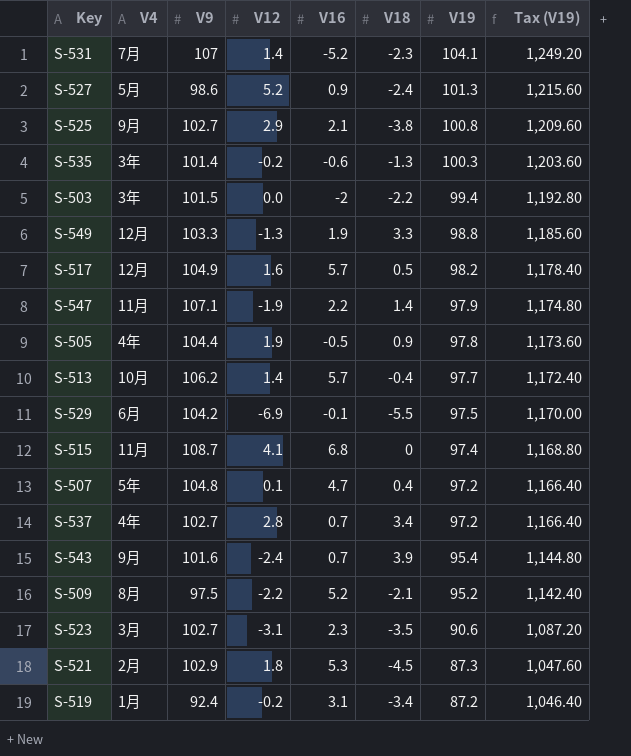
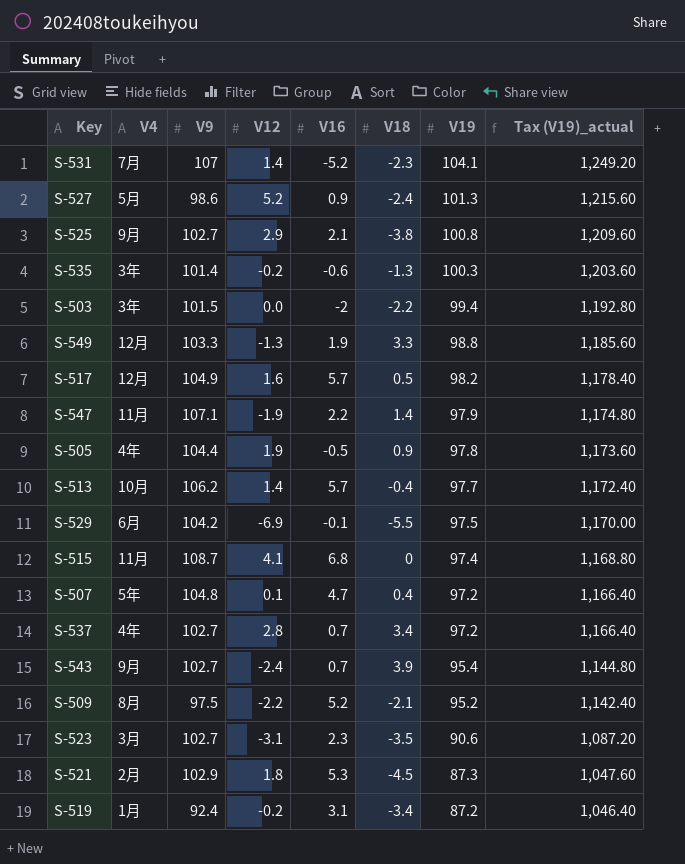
column name: Tax (V19) -> Tax (V19)_actual
S-543 | V9: 101.6 -> 102.7

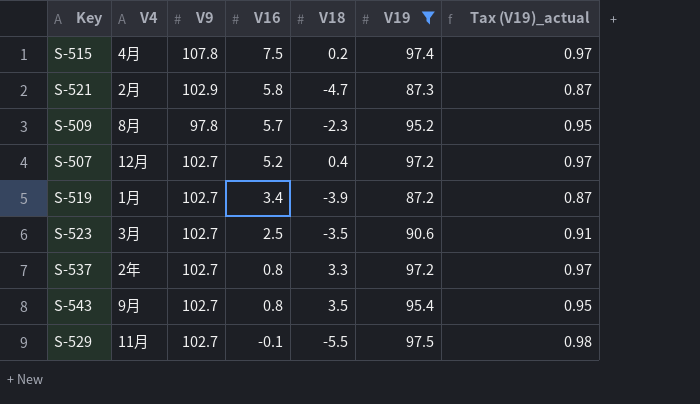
filter: none -> V19 <= 97.5
row order: V19 descending -> V16 descending
column V12 | position: 4 -> none
column Tax (V19)_actual | formula: [V19] * 12 -> [V19] * 0.01
S-515 | V4: 11月 -> 4月
S-515 | V9: 108.7 -> 107.8
S-515 | V16: 6.8 -> 7.5
S-515 | V18: 0 -> 0.2
S-521 | V16: 5.3 -> 5.8
S-521 | V18: -4.5 -> -4.7
S-509 | V9: 97.5 -> 97.8
S-509 | V16: 5.2 -> 5.7
S-509 | V18: -2.1 -> -2.3
S-507 | V4: 5年 -> 12月
S-507 | V9: 104.8 -> 102.7
S-507 | V16: 4.7 -> 5.2
S-519 | V9: 92.4 -> 102.7
S-519 | V16: 3.1 -> 3.4
S-519 | V18: -3.4 -> -3.9
S-523 | V16: 2.3 -> 2.5
S-537 | V4: 4年 -> 2年
S-537 | V16: 0.7 -> 0.8
S-537 | V18: 3.4 -> 3.3
S-543 | V16: 0.7 -> 0.8
S-543 | V18: 3.9 -> 3.5
S-529 | V4: 6月 -> 11月
S-529 | V9: 104.2 -> 102.7

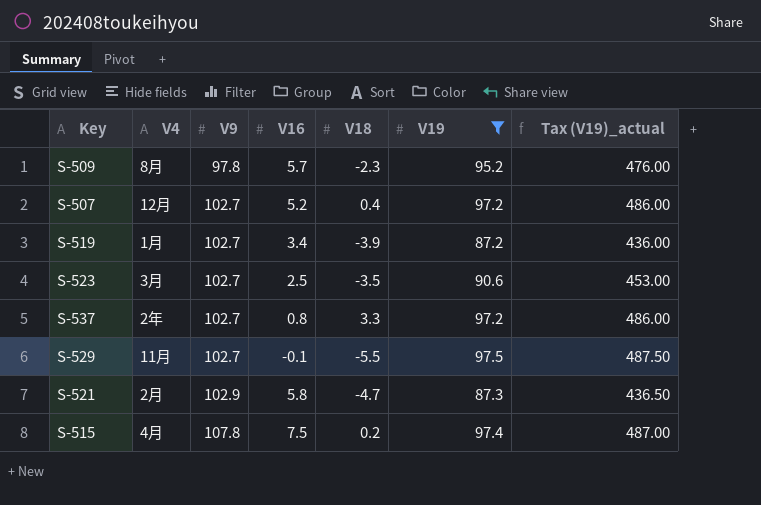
row order: V16 descending -> V9 ascending
column Tax (V19)_actual | formula: [V19] * 0.01 -> [V19] * 5
row S-543: 9月 | 102.7 | 0.8 | 3.5 | 95.4 | 0.95 -> none

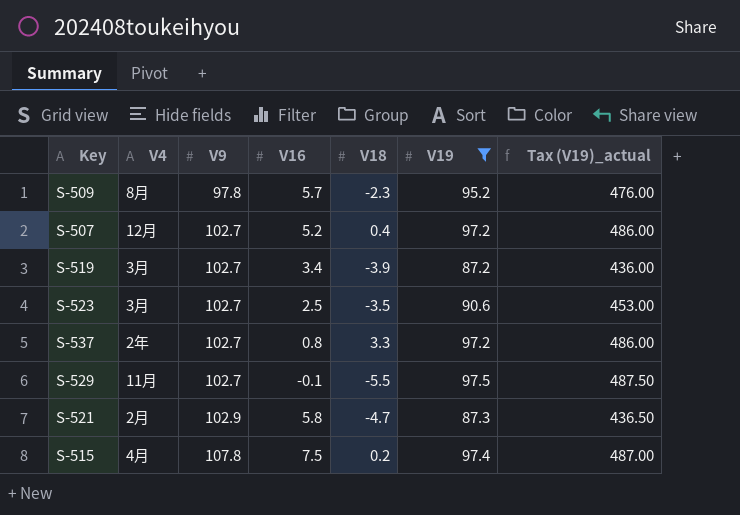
S-519 | V4: 1月 -> 3月

